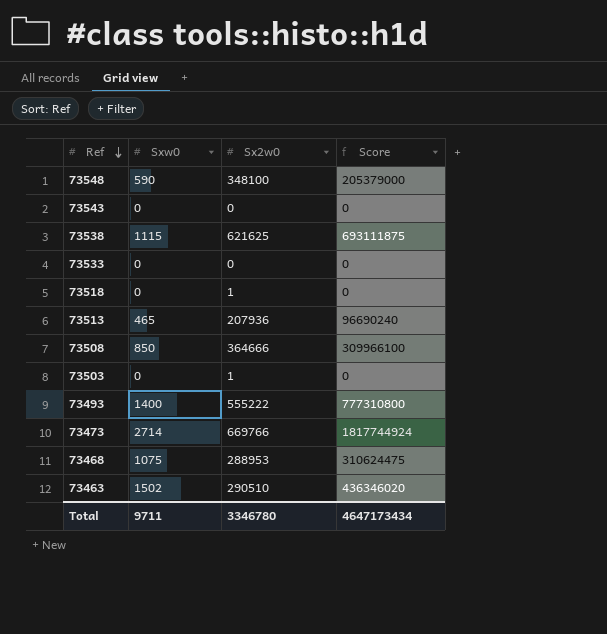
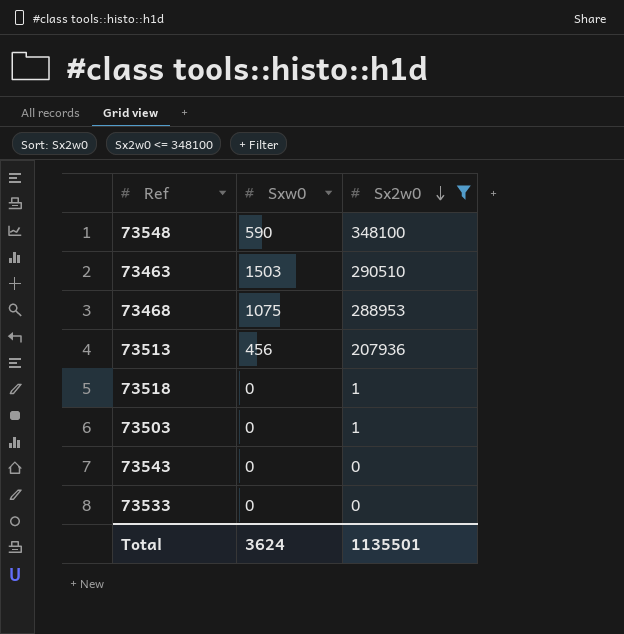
filter: none -> Sx2w0 <= 348100
row order: Ref descending -> Sx2w0 descending
column Score | formula: [Sxw0] * [Sx2w0] -> none
73463 | Sxw0: 1502 -> 1503
73513 | Sxw0: 465 -> 456
Total | Sxw0: 9711 -> 3624
Total | Sx2w0: 3346780 -> 1135501

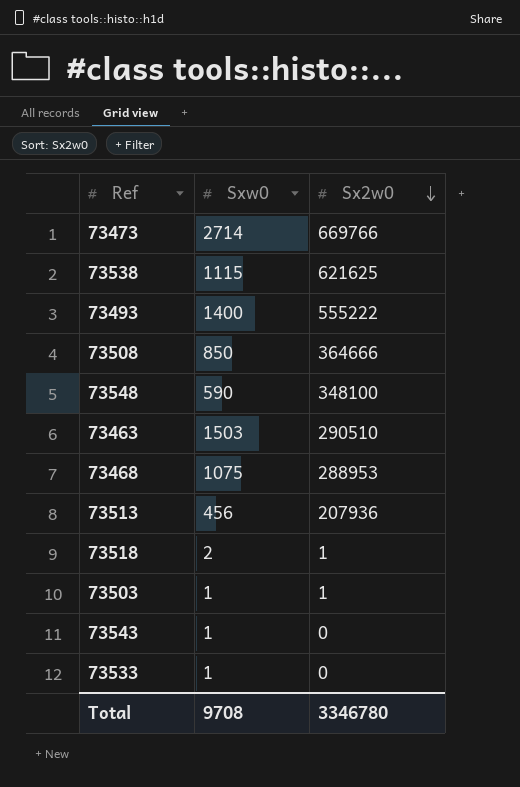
filter: Sx2w0 <= 348100 -> none
73518 | Sxw0: 0 -> 2
73503 | Sxw0: 0 -> 1
73543 | Sxw0: 0 -> 1
73533 | Sxw0: 0 -> 1
Total | Sxw0: 3624 -> 9708
Total | Sx2w0: 1135501 -> 3346780

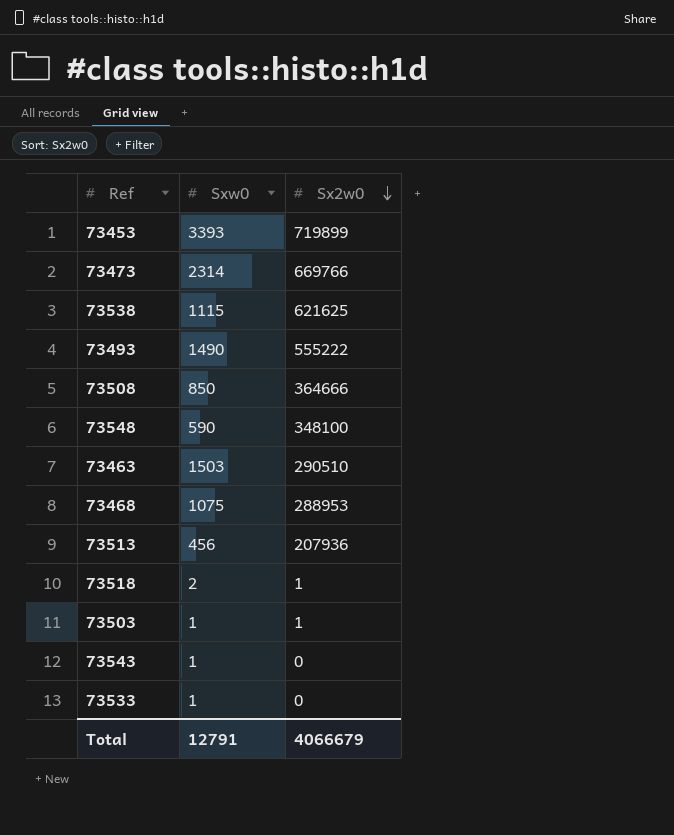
row 73453: none -> 3393 | 719899
73473 | Sxw0: 2714 -> 2314
73493 | Sxw0: 1400 -> 1490
Total | Sxw0: 9708 -> 12791
Total | Sx2w0: 3346780 -> 4066679

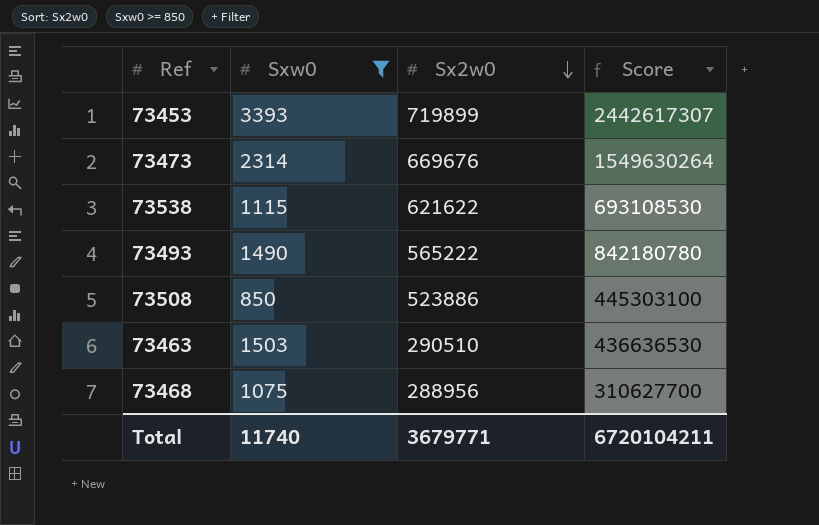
filter: none -> Sxw0 >= 850
column Score | formula: none -> [Sxw0] * [Sx2w0]
73473 | Sx2w0: 669766 -> 669676
73538 | Sx2w0: 621625 -> 621622
73493 | Sx2w0: 555222 -> 565222
73508 | Sx2w0: 364666 -> 523886
73468 | Sx2w0: 288953 -> 288956
Total | Sxw0: 12791 -> 11740
Total | Sx2w0: 4066679 -> 3679771

